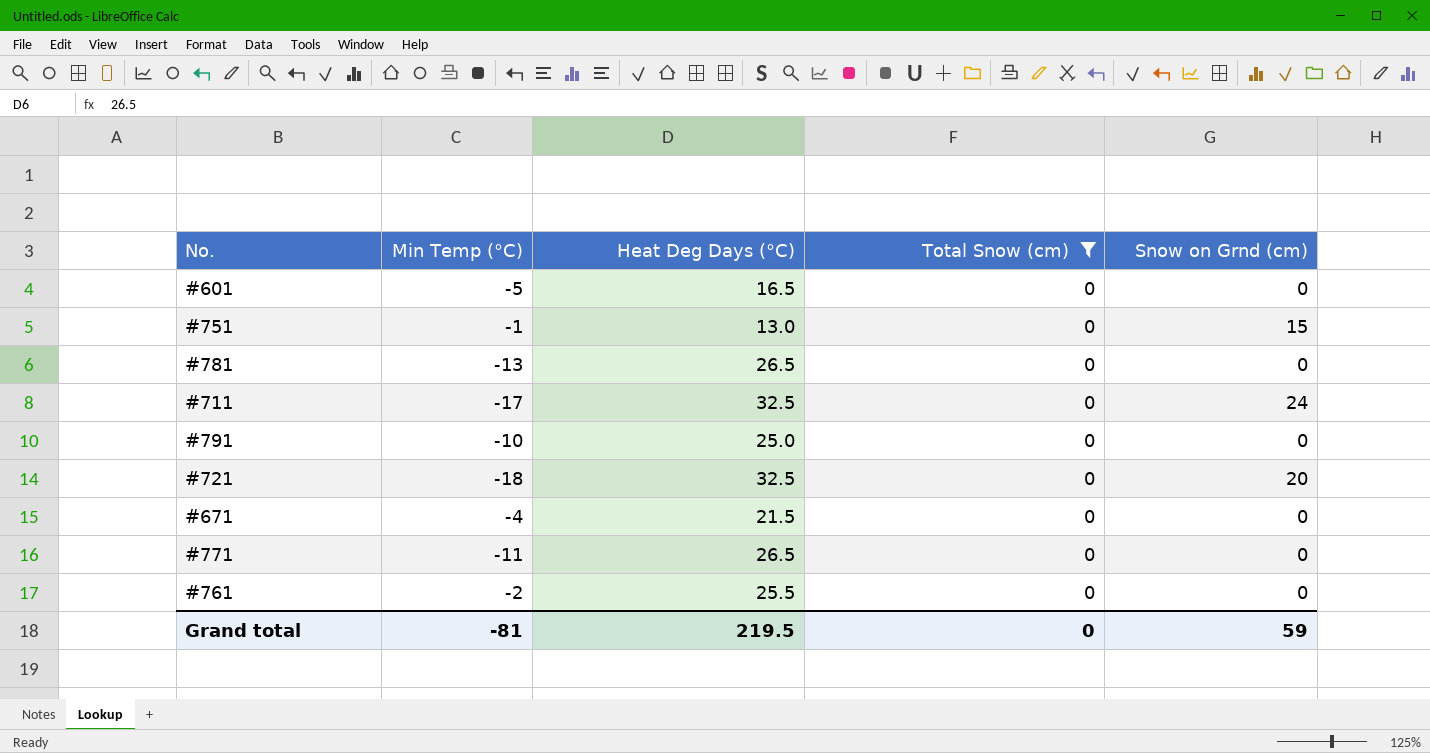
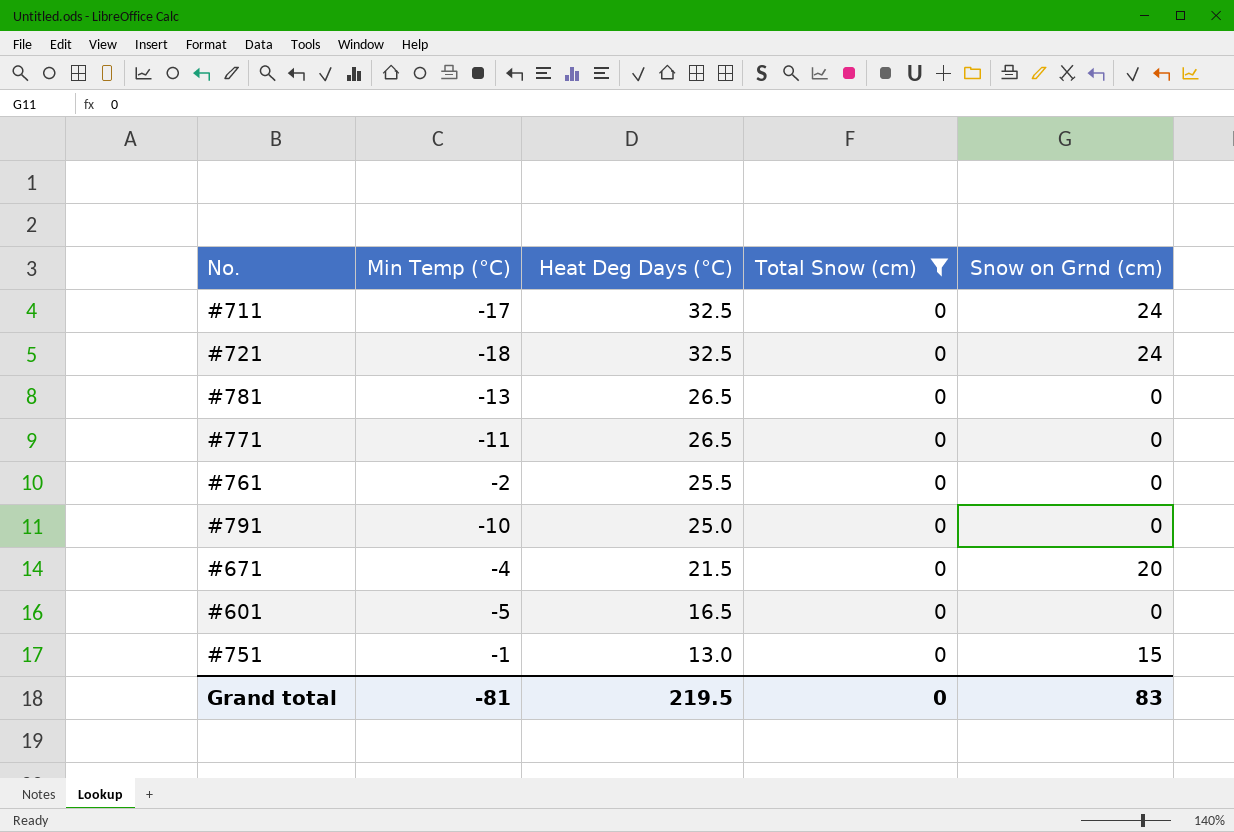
row order: none -> Heat Deg Days (°C) descending
#721 | Snow on Grnd (cm): 20 -> 24
#671 | Snow on Grnd (cm): 0 -> 20
Grand total | Snow on Grnd (cm): 59 -> 83

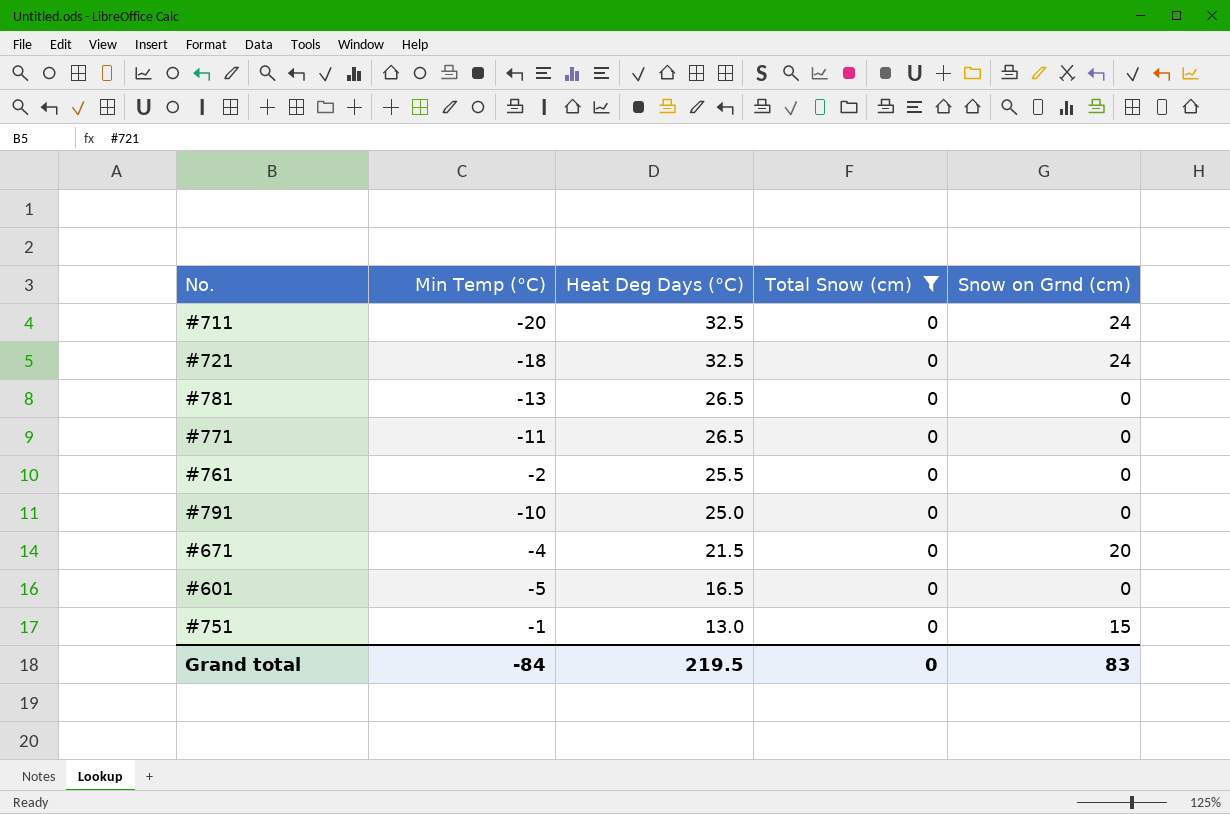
#711 | Min Temp (°C): -17 -> -20
Grand total | Min Temp (°C): -81 -> -84

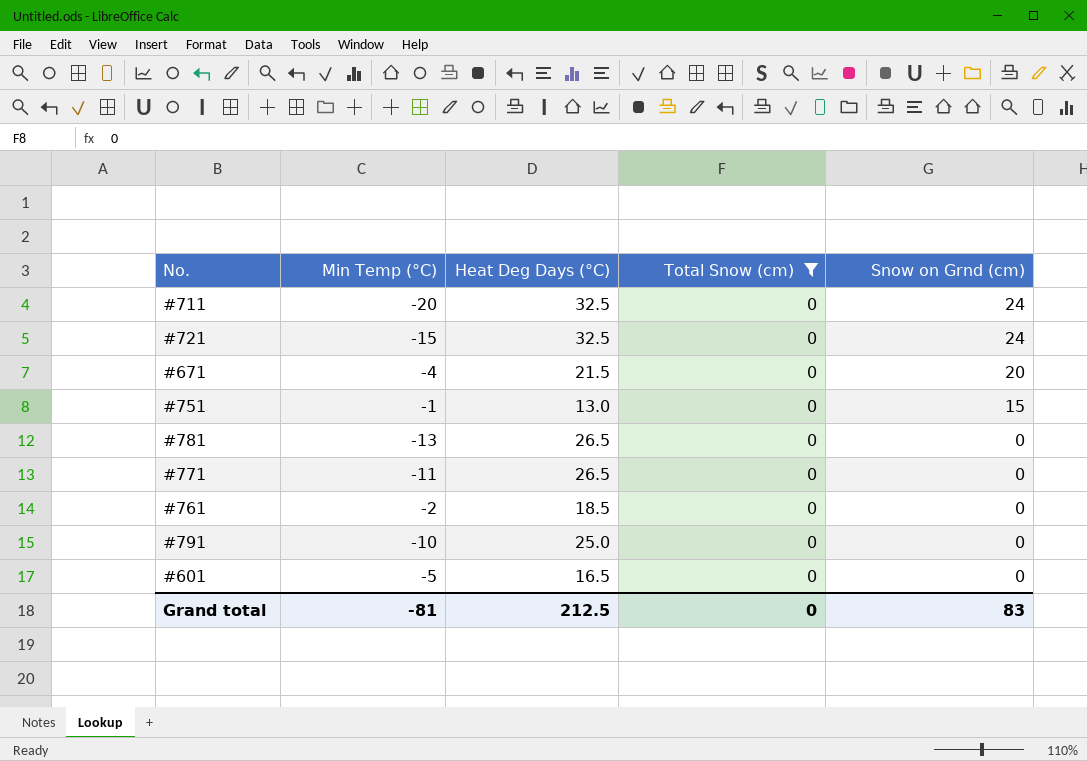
row order: Heat Deg Days (°C) descending -> Snow on Grnd (cm) descending
#721 | Min Temp (°C): -18 -> -15
#761 | Heat Deg Days (°C): 25.5 -> 18.5
Grand total | Min Temp (°C): -84 -> -81
Grand total | Heat Deg Days (°C): 219.5 -> 212.5

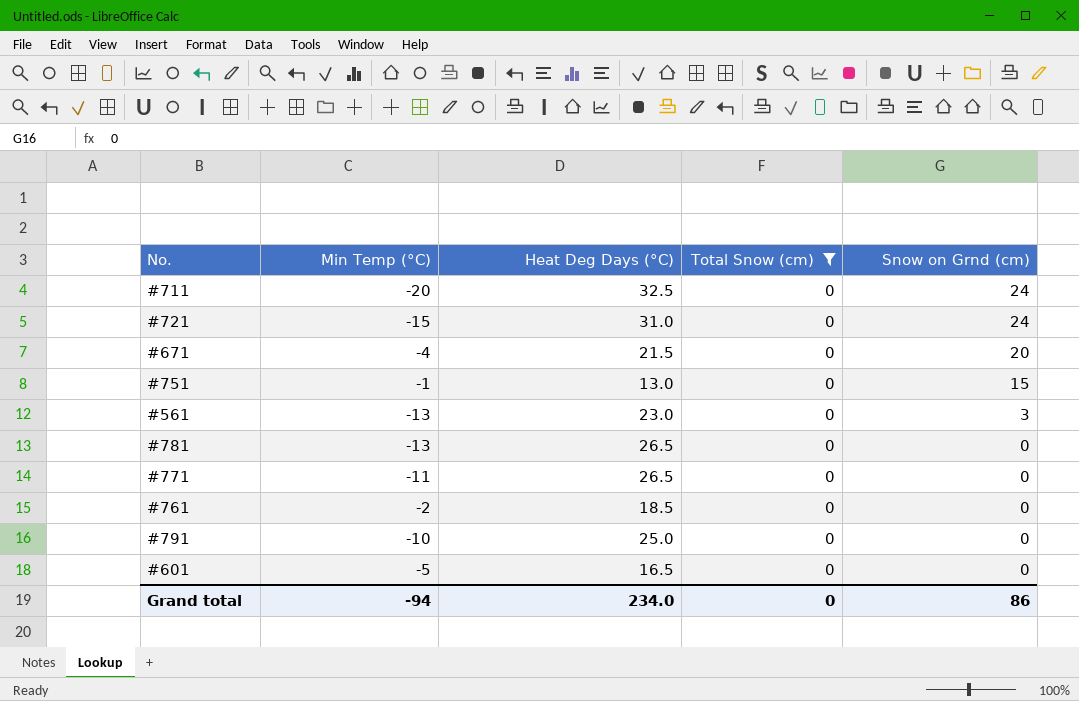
#721 | Heat Deg Days (°C): 32.5 -> 31.0
row #561: none -> -13 | 23.0 | 0 | 3
Grand total | Min Temp (°C): -81 -> -94
Grand total | Heat Deg Days (°C): 212.5 -> 234.0
Grand total | Snow on Grnd (cm): 83 -> 86

